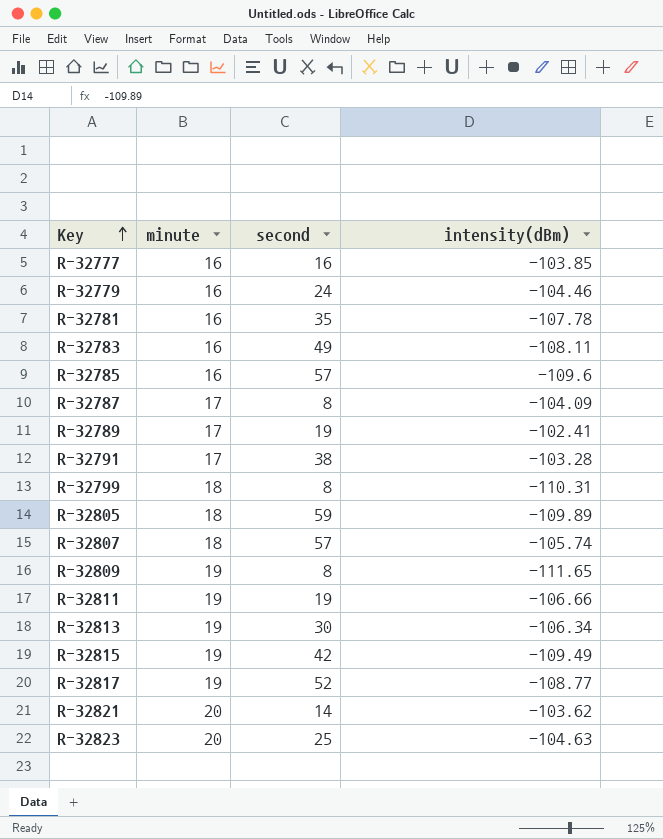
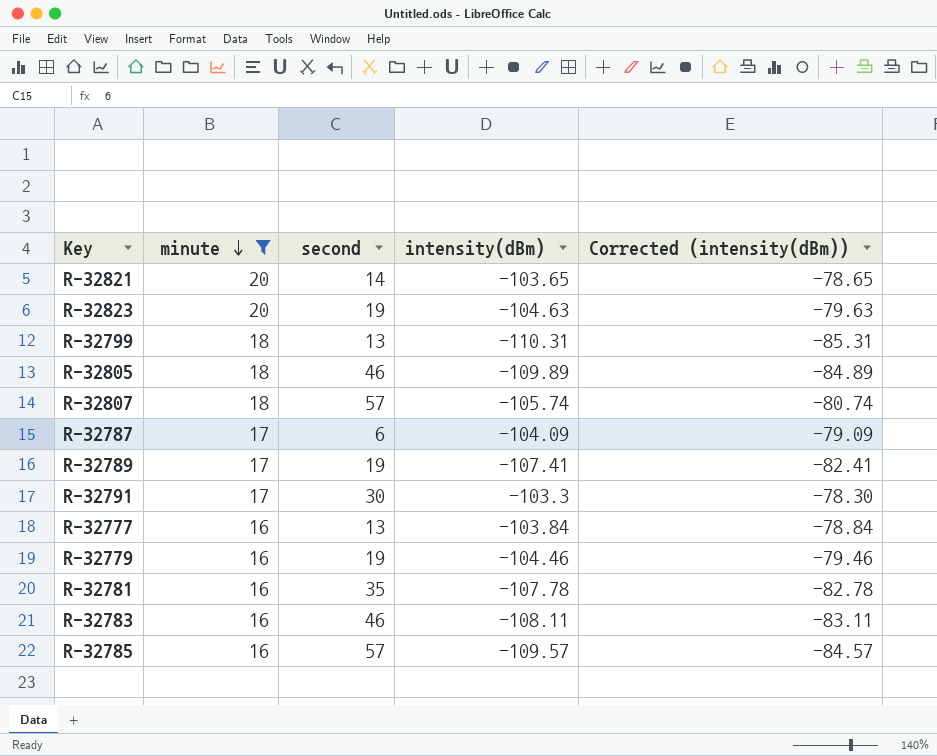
filter: none -> minute != 19
row order: Key ascending -> minute descending
column Corrected (intensity(dBm)) | formula: none -> [intensity(dBm)] + 25
R-32821 | intensity(dBm): -103.62 -> -103.65
R-32823 | second: 25 -> 19
R-32799 | second: 8 -> 13
R-32805 | second: 59 -> 46
R-32787 | second: 8 -> 6
R-32789 | intensity(dBm): -102.41 -> -107.41
R-32791 | second: 38 -> 30
R-32791 | intensity(dBm): -103.28 -> -103.3
R-32777 | second: 16 -> 13
R-32777 | intensity(dBm): -103.85 -> -103.84
R-32779 | second: 24 -> 19
R-32783 | second: 49 -> 46
R-32785 | intensity(dBm): -109.6 -> -109.57

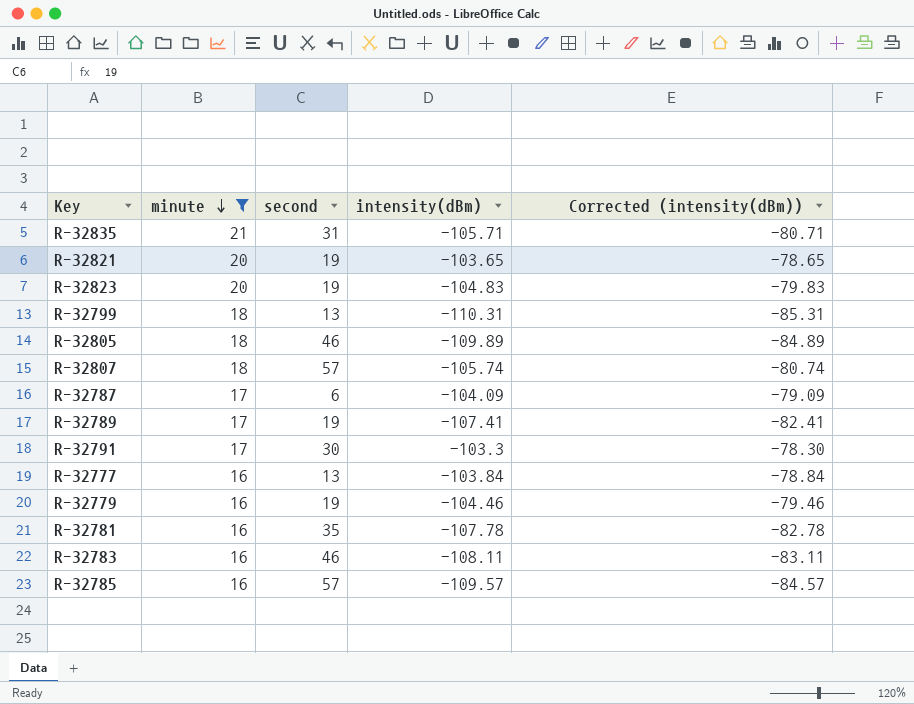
row R-32835: none -> 21 | 31 | -105.71 | -80.71
R-32821 | second: 14 -> 19
R-32823 | intensity(dBm): -104.63 -> -104.83
R-32823 | Corrected (intensity(dBm)): -79.63 -> -79.83

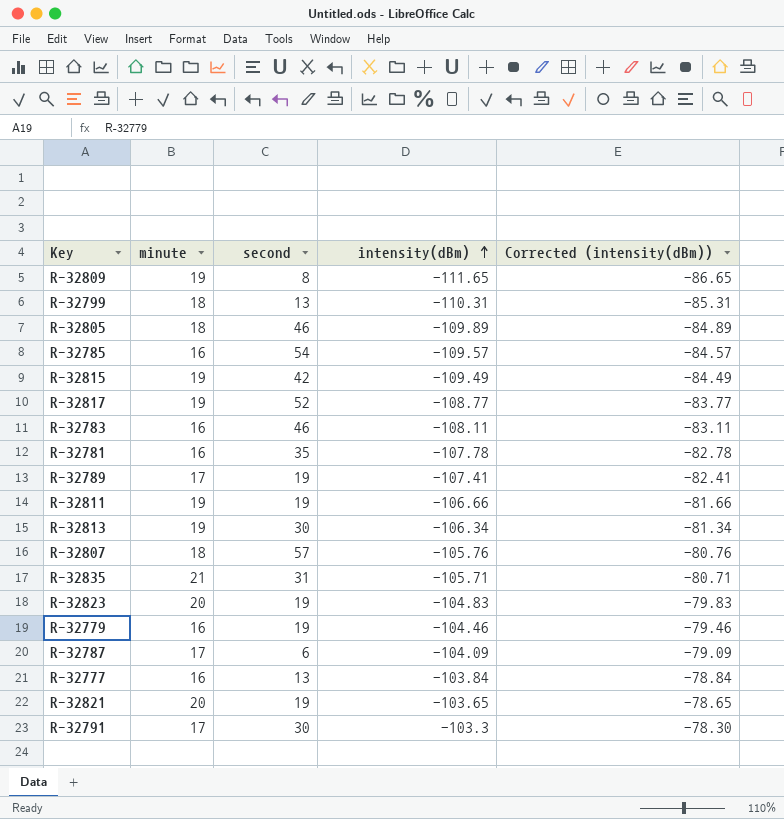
filter: minute != 19 -> none
row order: minute descending -> intensity(dBm) ascending
R-32785 | second: 57 -> 54
R-32807 | intensity(dBm): -105.74 -> -105.76
R-32807 | Corrected (intensity(dBm)): -80.74 -> -80.76

